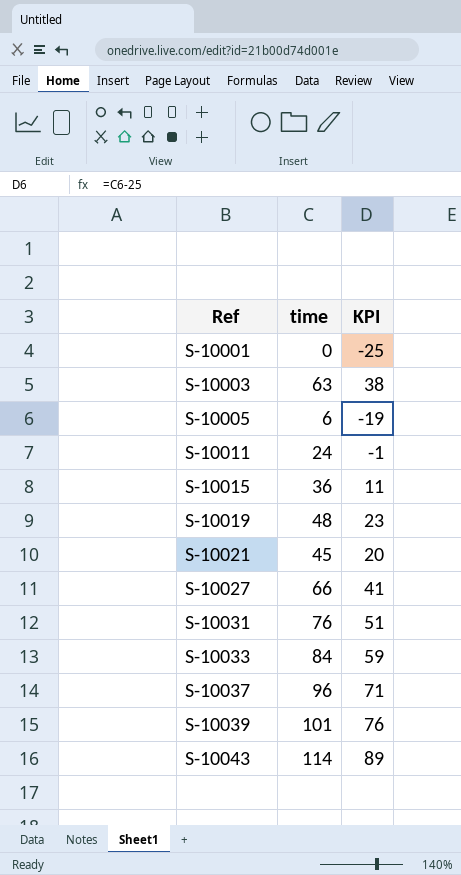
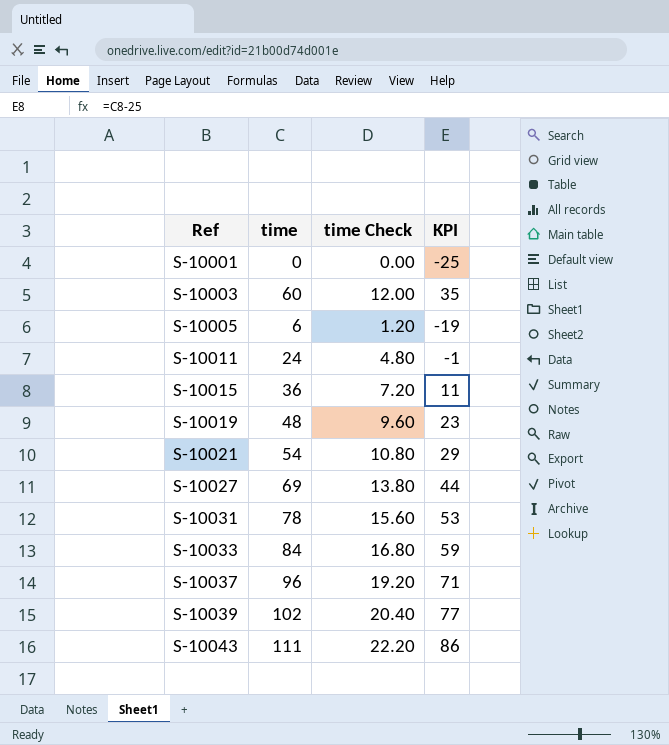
column time Check | formula: none -> [time] * 0.2
S-10003 | time: 63 -> 60
S-10003 | KPI: 38 -> 35
S-10021 | time: 45 -> 54
S-10021 | KPI: 20 -> 29
S-10027 | time: 66 -> 69
S-10027 | KPI: 41 -> 44
S-10031 | time: 76 -> 78
S-10031 | KPI: 51 -> 53
S-10039 | time: 101 -> 102
S-10039 | KPI: 76 -> 77
S-10043 | time: 114 -> 111
S-10043 | KPI: 89 -> 86

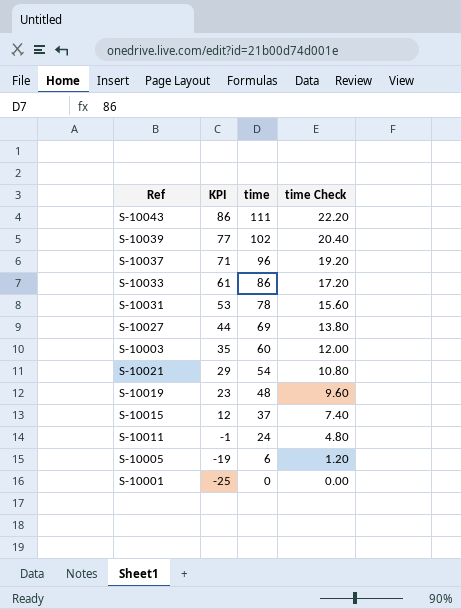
row order: Ref ascending -> KPI descending
column KPI | position: 4 -> 2
S-10033 | KPI: 59 -> 61
S-10033 | time: 84 -> 86
S-10033 | time Check: 16.80 -> 17.20
S-10015 | KPI: 11 -> 12
S-10015 | time: 36 -> 37
S-10015 | time Check: 7.20 -> 7.40

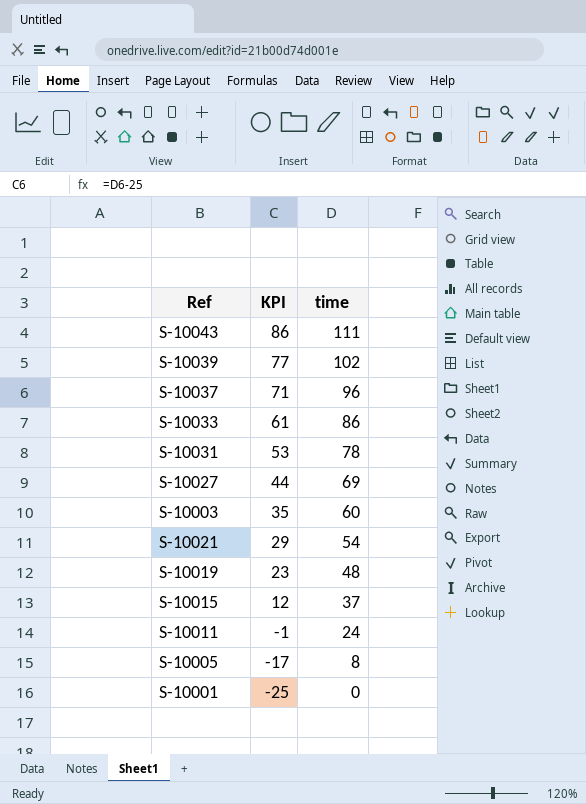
column time Check | formula: [time] * 0.2 -> none
S-10005 | KPI: -19 -> -17
S-10005 | time: 6 -> 8

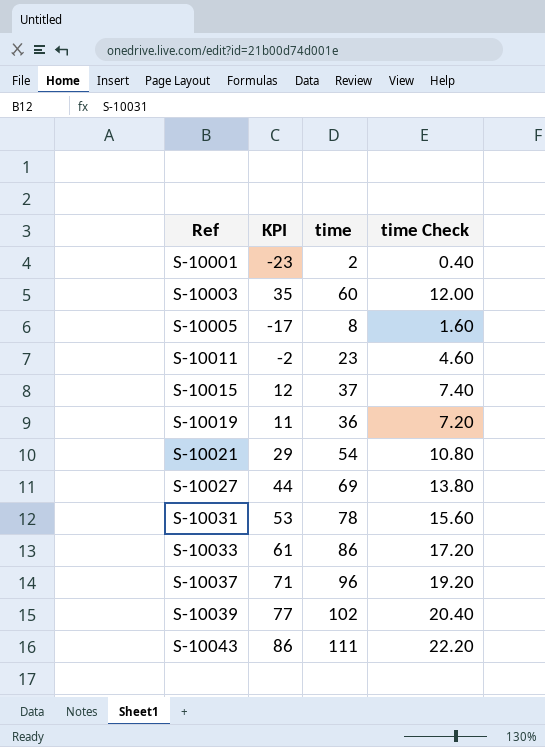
row order: KPI descending -> Ref ascending
column time Check | formula: none -> [time] * 0.2
S-10001 | KPI: -25 -> -23
S-10001 | time: 0 -> 2
S-10011 | KPI: -1 -> -2
S-10011 | time: 24 -> 23
S-10019 | KPI: 23 -> 11
S-10019 | time: 48 -> 36

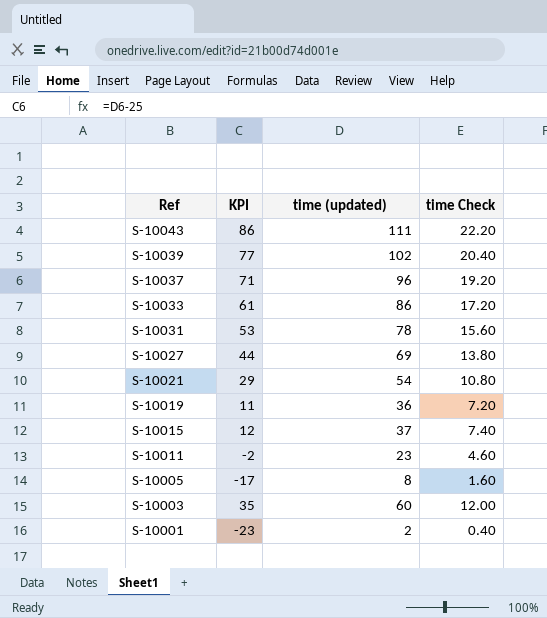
row order: Ref ascending -> Ref descending
column name: time -> time (updated)

